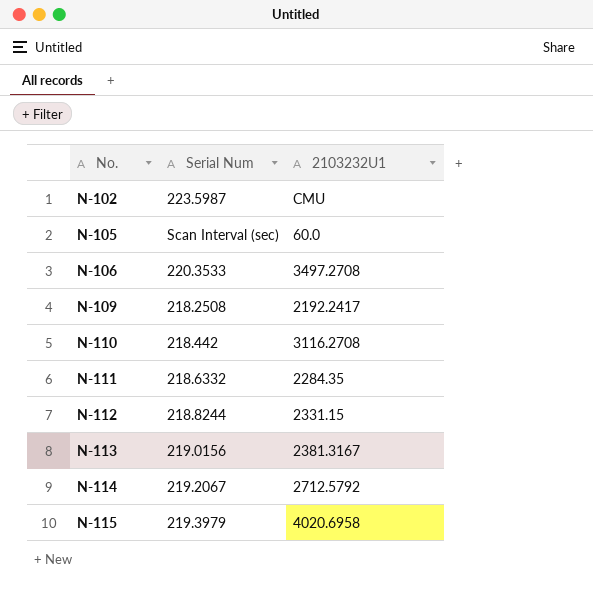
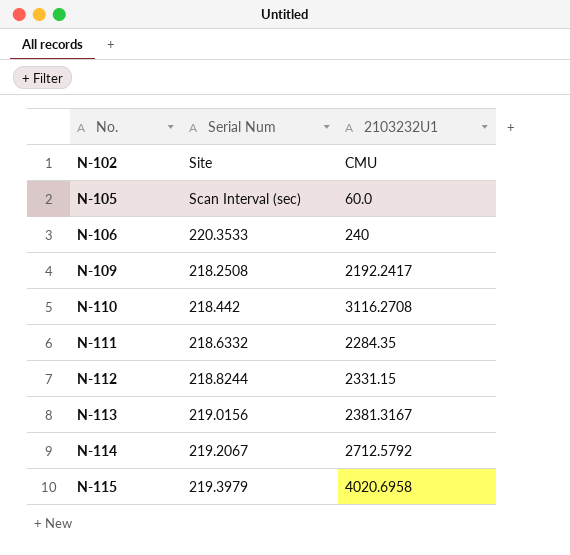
N-102 | Serial Num: 223.5987 -> Site
N-106 | 2103232U1: 3497.2708 -> 240

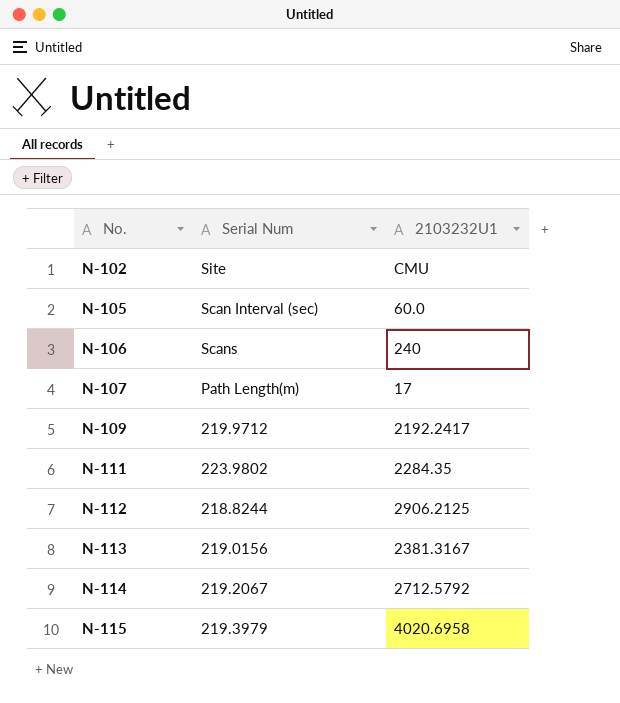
row N-110: 218.442 | 3116.2708 -> none
N-106 | Serial Num: 220.3533 -> Scans
row N-107: none -> Path Length(m) | 17
N-109 | Serial Num: 218.2508 -> 219.9712
N-111 | Serial Num: 218.6332 -> 223.9802
N-112 | 2103232U1: 2331.15 -> 2906.2125

